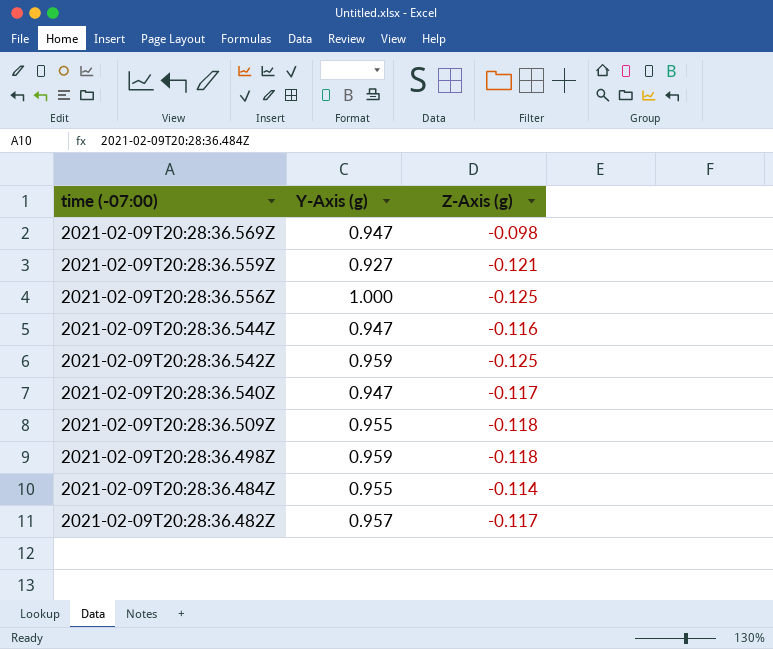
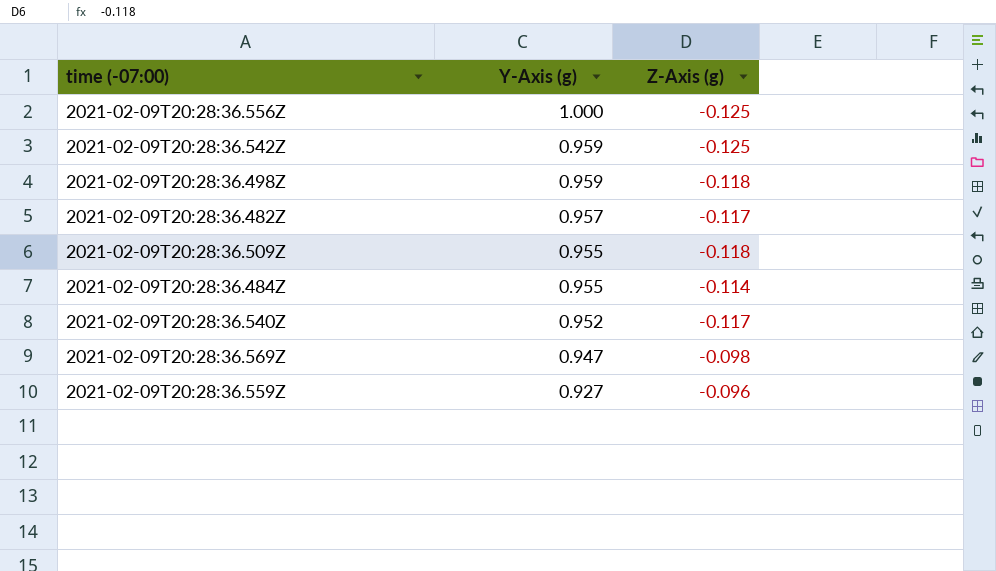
row order: time (-07:00) descending -> Y-Axis (g) descending
row 2021-02-09T20:28:36.544Z: 0.947 | -0.116 -> none
2021-02-09T20:28:36.540Z | Y-Axis (g): 0.947 -> 0.952
2021-02-09T20:28:36.559Z | Z-Axis (g): -0.121 -> -0.096

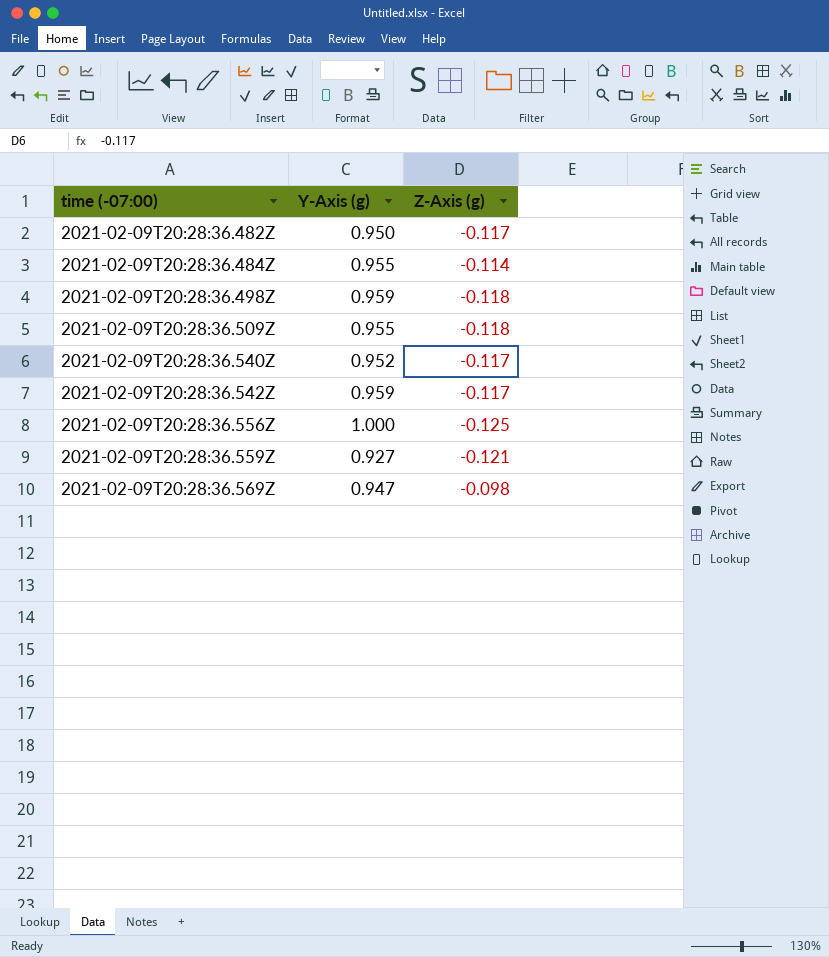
row order: Y-Axis (g) descending -> time (-07:00) ascending
2021-02-09T20:28:36.482Z | Y-Axis (g): 0.957 -> 0.950
2021-02-09T20:28:36.542Z | Z-Axis (g): -0.125 -> -0.117
2021-02-09T20:28:36.559Z | Z-Axis (g): -0.096 -> -0.121

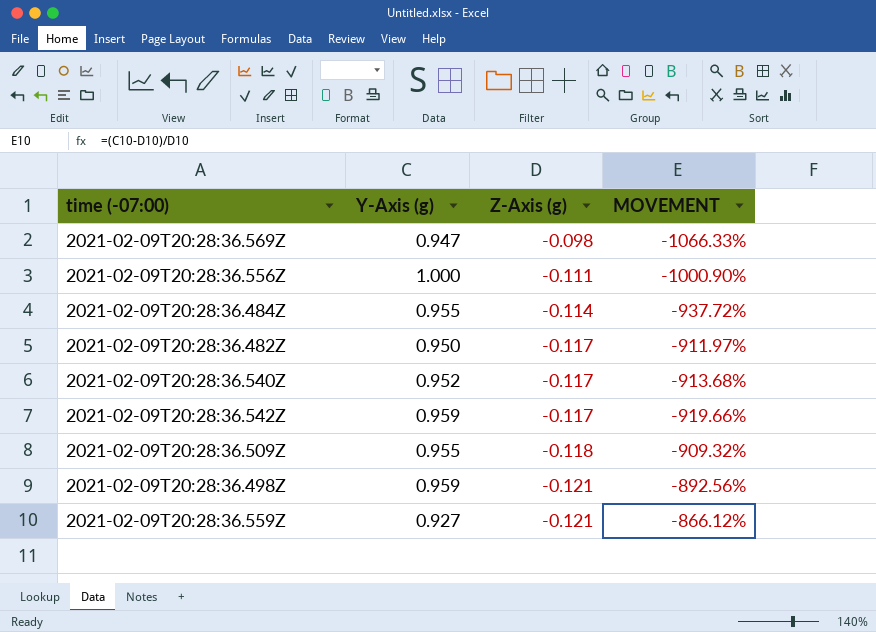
row order: time (-07:00) ascending -> Z-Axis (g) descending
column MOVEMENT | formula: none -> ([Y-Axis (g)] - [Z-Axis (g)]) / [Z-Axis (g)]
2021-02-09T20:28:36.556Z | Z-Axis (g): -0.125 -> -0.111
2021-02-09T20:28:36.498Z | Z-Axis (g): -0.118 -> -0.121

